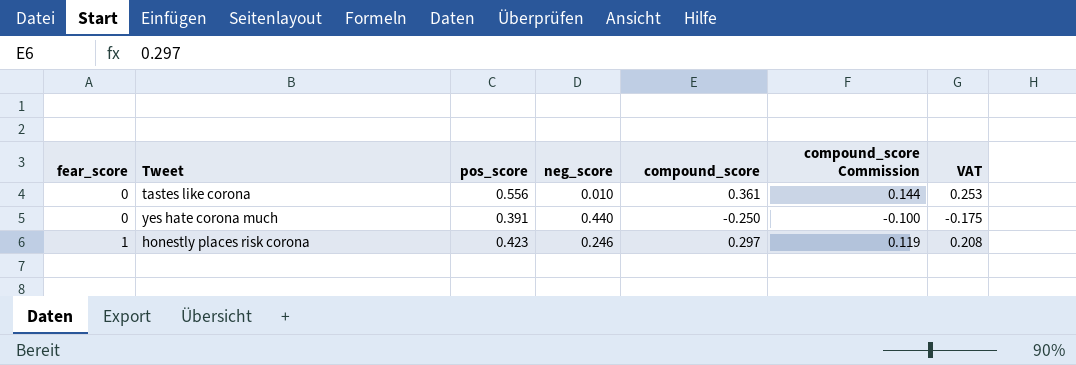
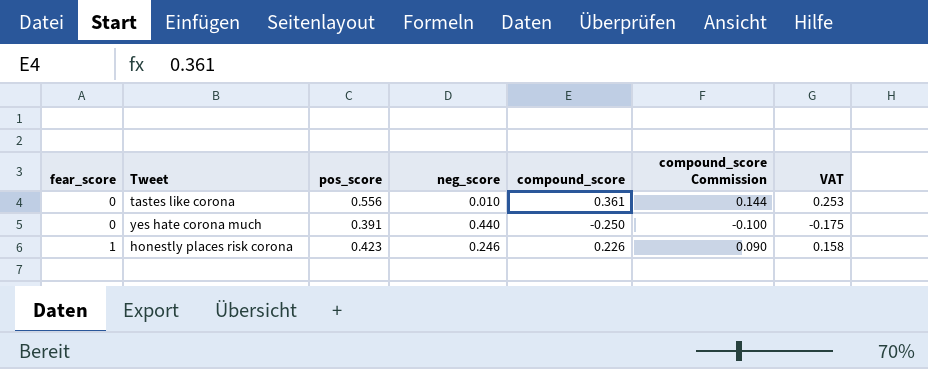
honestly places risk corona | compound_score: 0.297 -> 0.226
honestly places risk corona | compound_score Commission: 0.119 -> 0.090
honestly places risk corona | VAT: 0.208 -> 0.158

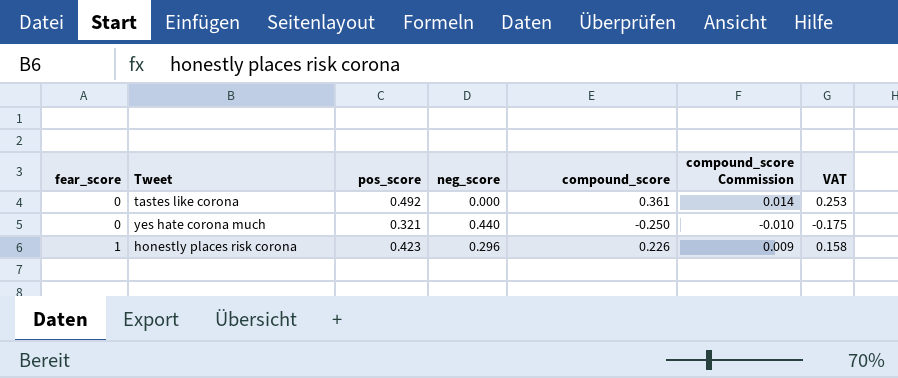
column compound_score Commission | formula: [compound_score] * 0.4 -> [compound_score] * 0.04
tastes like corona | pos_score: 0.556 -> 0.492
tastes like corona | neg_score: 0.010 -> 0.000
yes hate corona much | pos_score: 0.391 -> 0.321
honestly places risk corona | neg_score: 0.246 -> 0.296

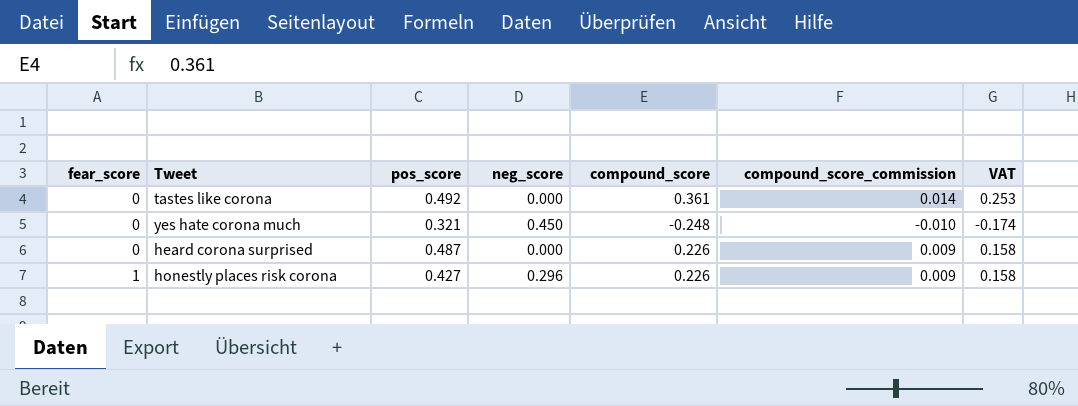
column name: compound_score Commission -> compound_score_commission
yes hate corona much | neg_score: 0.440 -> 0.450
yes hate corona much | compound_score: -0.250 -> -0.248
yes hate corona much | VAT: -0.175 -> -0.174
row heard corona surprised: none -> 0 | 0.487 | 0.000 | 0.226 | 0.009 | 0.158
honestly places risk corona | pos_score: 0.423 -> 0.427

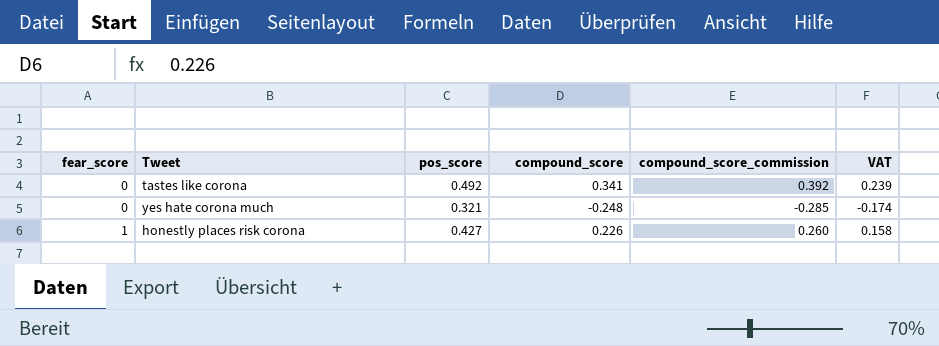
column neg_score | position: 4 -> none
column compound_score_commission | formula: [compound_score] * 0.04 -> [compound_score] * 1.15
row heard corona surprised: 0 | 0.487 | 0.000 | 0.226 | 0.009 | 0.158 -> none
tastes like corona | compound_score: 0.361 -> 0.341
tastes like corona | VAT: 0.253 -> 0.239

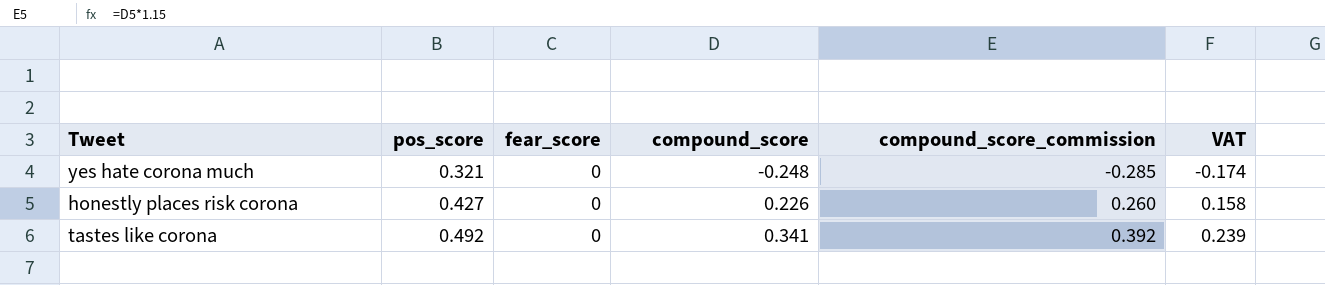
row order: fear_score ascending -> pos_score ascending
column fear_score | position: 1 -> 3
honestly places risk corona | fear_score: 1 -> 0

